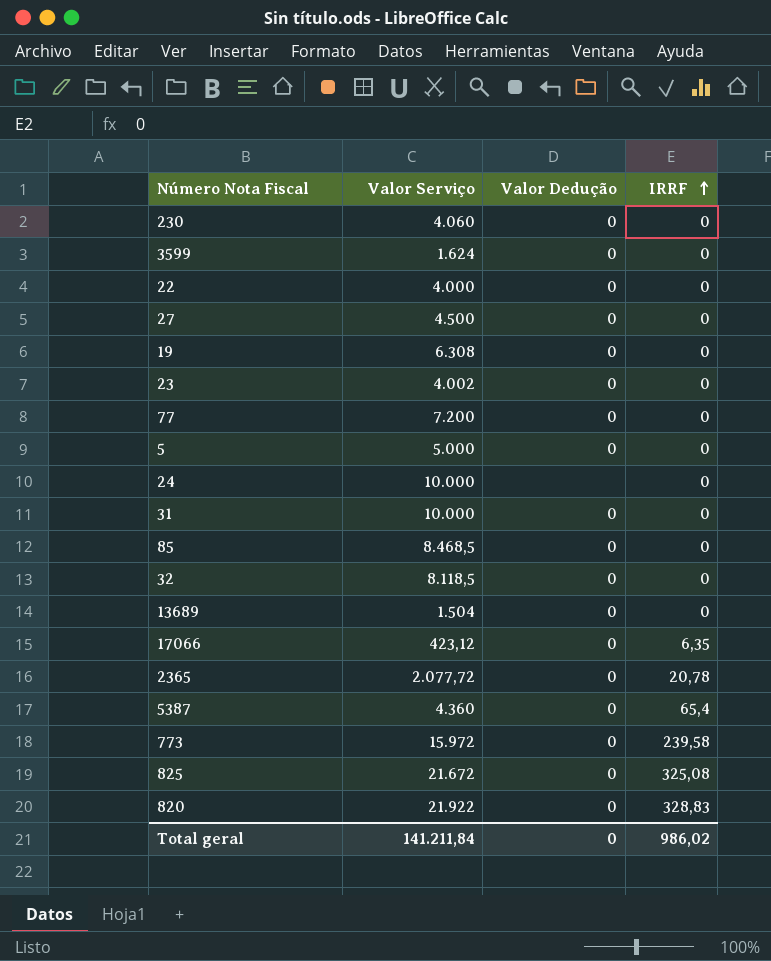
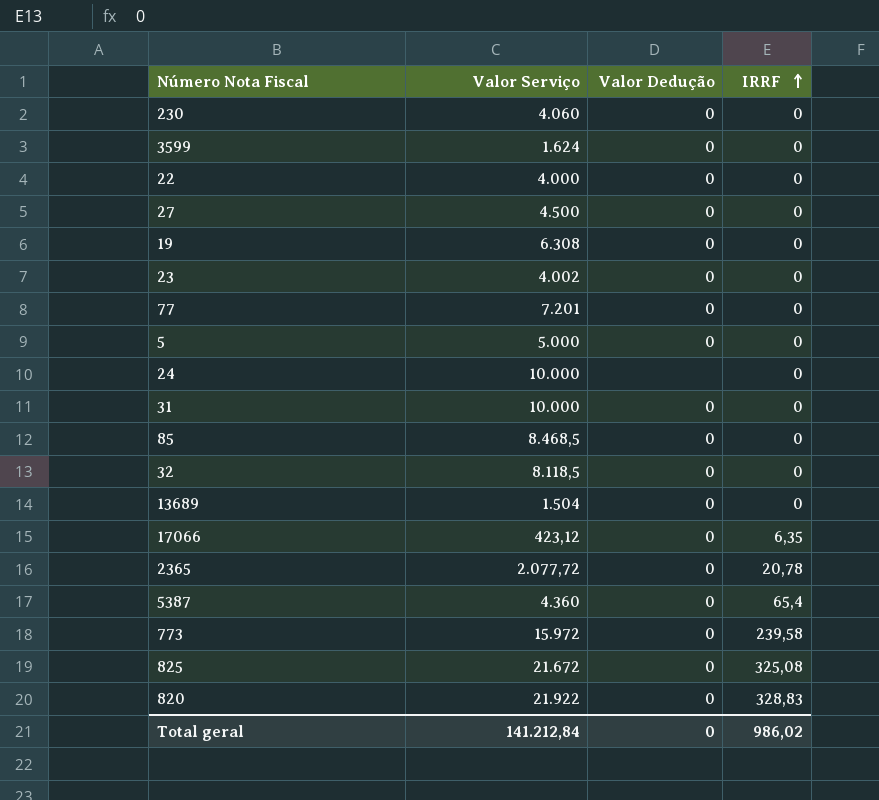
77 | Valor Serviço: 7.200 -> 7.201
Total geral | Valor Serviço: 141.211,84 -> 141.212,84

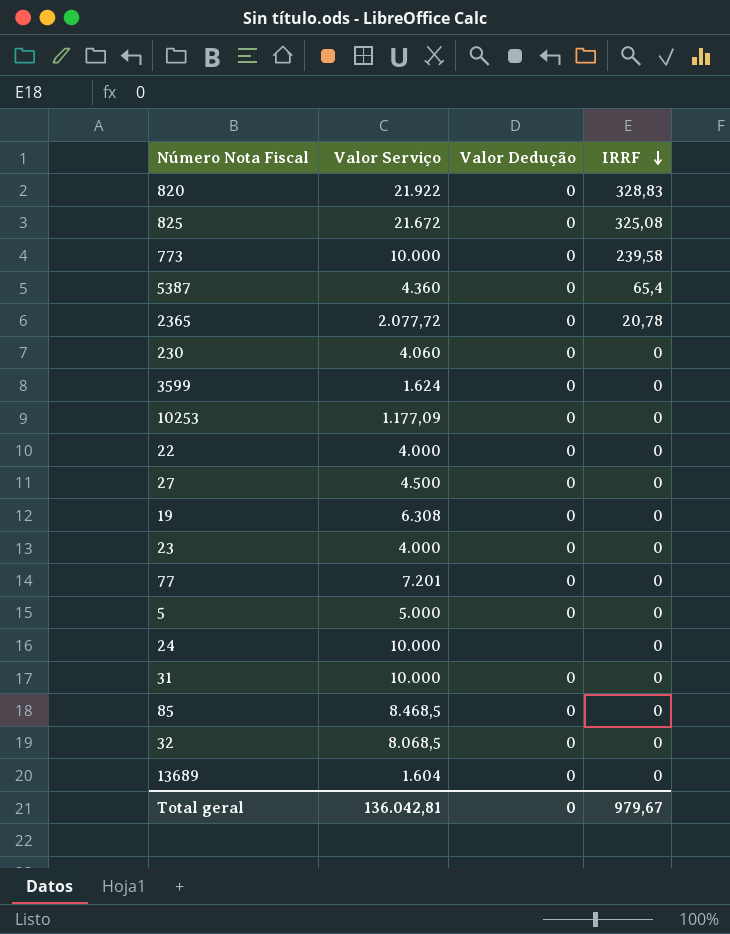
row order: IRRF ascending -> IRRF descending
row 17066: 423,12 | 0 | 6,35 -> none
773 | Valor Serviço: 15.972 -> 10.000
row 10253: none -> 1.177,09 | 0 | 0
23 | Valor Serviço: 4.002 -> 4.000
32 | Valor Serviço: 8.118,5 -> 8.068,5
13689 | Valor Serviço: 1.504 -> 1.604
Total geral | Valor Serviço: 141.212,84 -> 136.042,81
Total geral | IRRF: 986,02 -> 979,67

